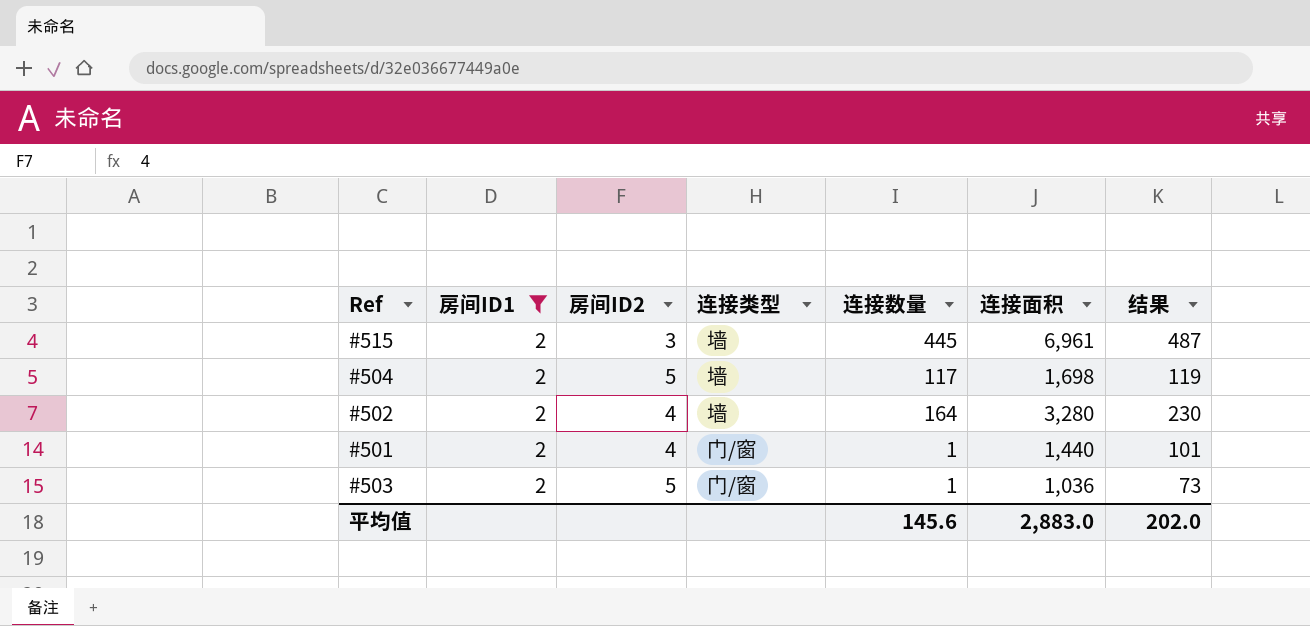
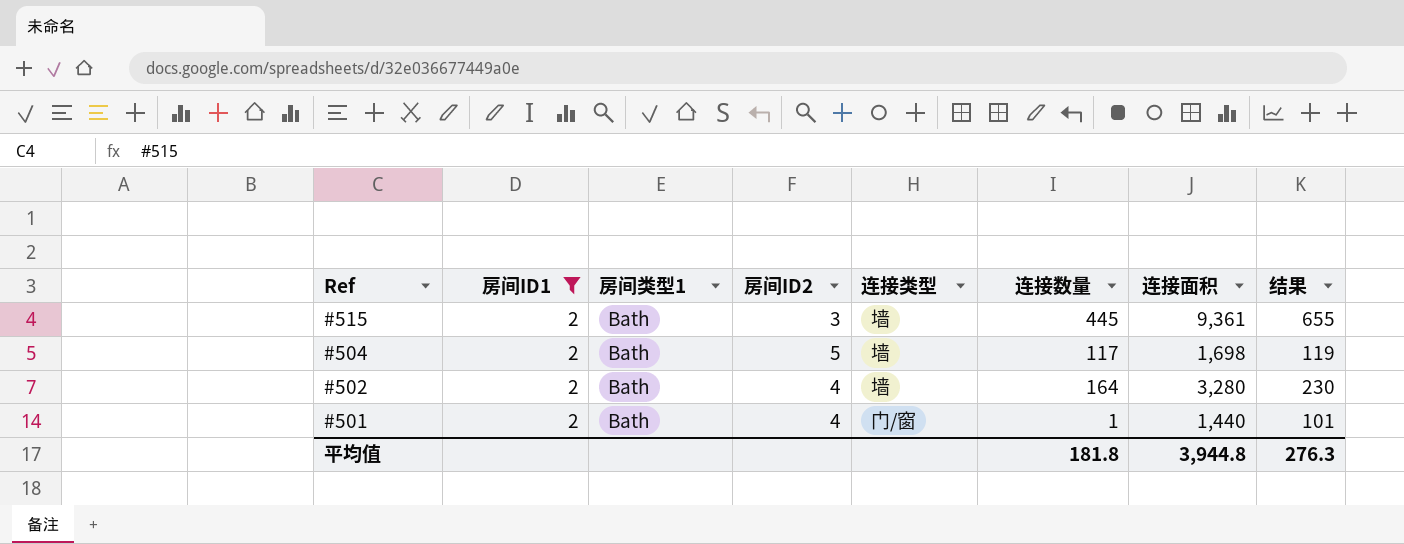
column 房间类型1 | position: none -> 3
row #503: 2 | 5 | 门/窗 | 1 | 1,036 | 73 -> none
#515 | 连接面积: 6,961 -> 9,361
#515 | 结果: 487 -> 655
平均值 | 连接数量: 145.6 -> 181.8
平均值 | 连接面积: 2,883.0 -> 3,944.8
平均值 | 结果: 202.0 -> 276.3

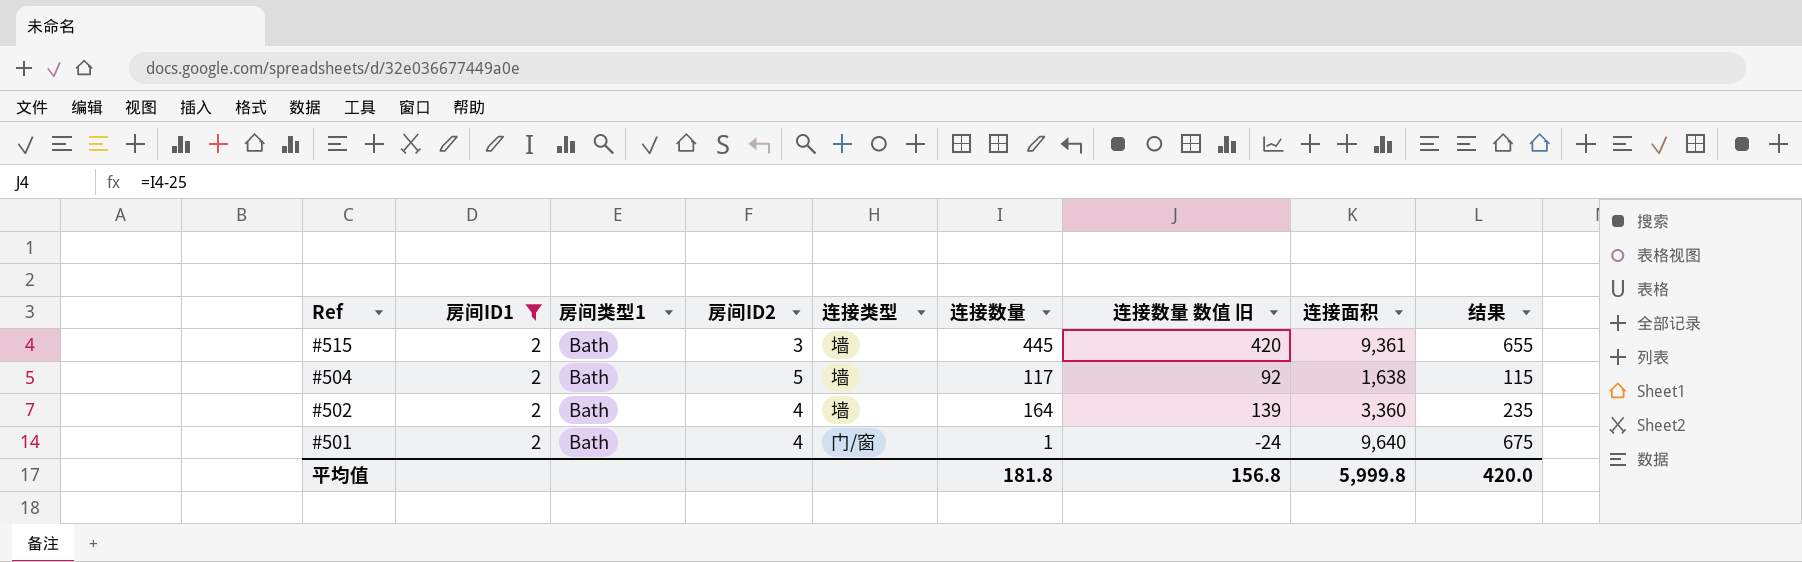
column 连接数量 数值 旧 | formula: none -> [连接数量] - 25
#504 | 连接面积: 1,698 -> 1,638
#504 | 结果: 119 -> 115
#502 | 连接面积: 3,280 -> 3,360
#502 | 结果: 230 -> 235
#501 | 连接面积: 1,440 -> 9,640
#501 | 结果: 101 -> 675
平均值 | 连接面积: 3,944.8 -> 5,999.8
平均值 | 结果: 276.3 -> 420.0

